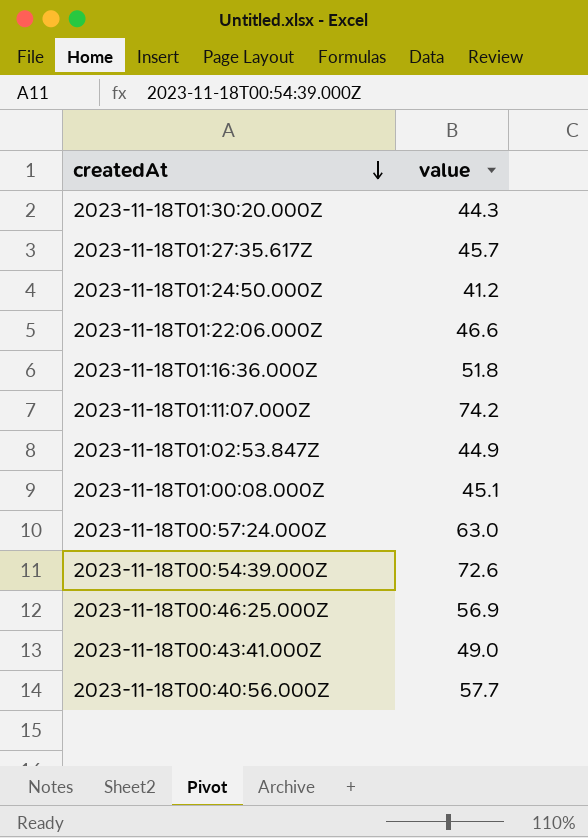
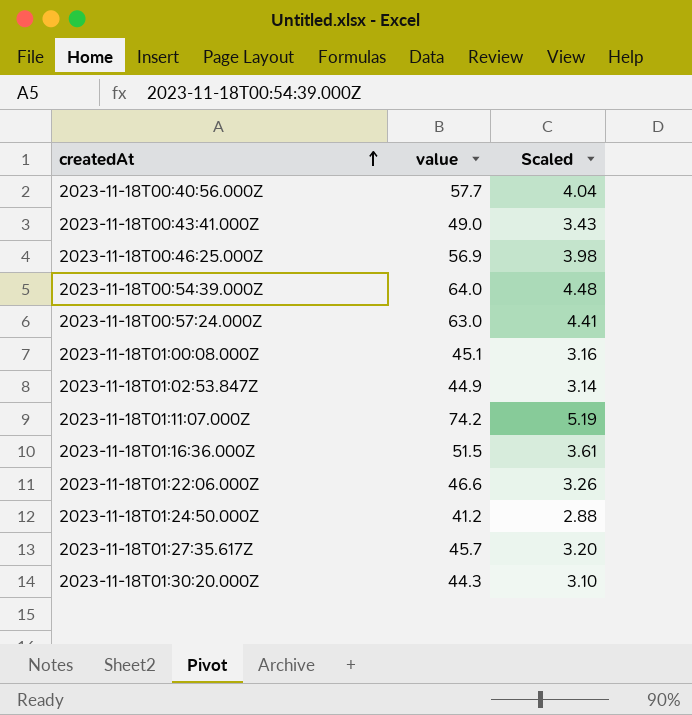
row order: createdAt descending -> createdAt ascending
column Scaled | formula: none -> [value] * 0.07
2023-11-18T00:54:39.000Z | value: 72.6 -> 64.0
2023-11-18T01:16:36.000Z | value: 51.8 -> 51.5

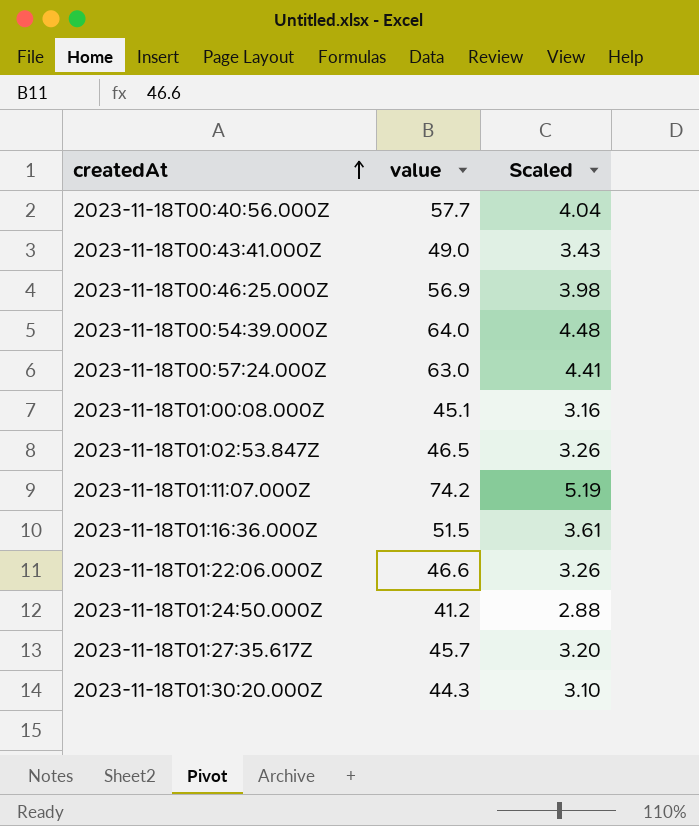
2023-11-18T01:02:53.847Z | value: 44.9 -> 46.5
2023-11-18T01:02:53.847Z | Scaled: 3.14 -> 3.26

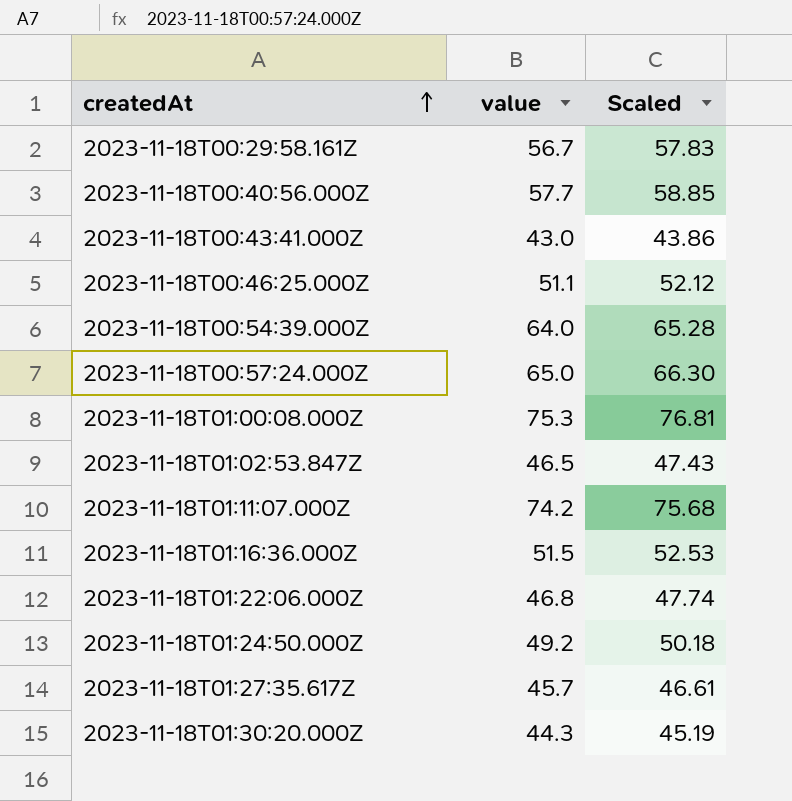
column Scaled | formula: [value] * 0.07 -> [value] * 1.02
row 2023-11-18T00:29:58.161Z: none -> 56.7 | 57.83
2023-11-18T00:43:41.000Z | value: 49.0 -> 43.0
2023-11-18T00:46:25.000Z | value: 56.9 -> 51.1
2023-11-18T00:57:24.000Z | value: 63.0 -> 65.0
2023-11-18T01:00:08.000Z | value: 45.1 -> 75.3
2023-11-18T01:22:06.000Z | value: 46.6 -> 46.8
2023-11-18T01:24:50.000Z | value: 41.2 -> 49.2

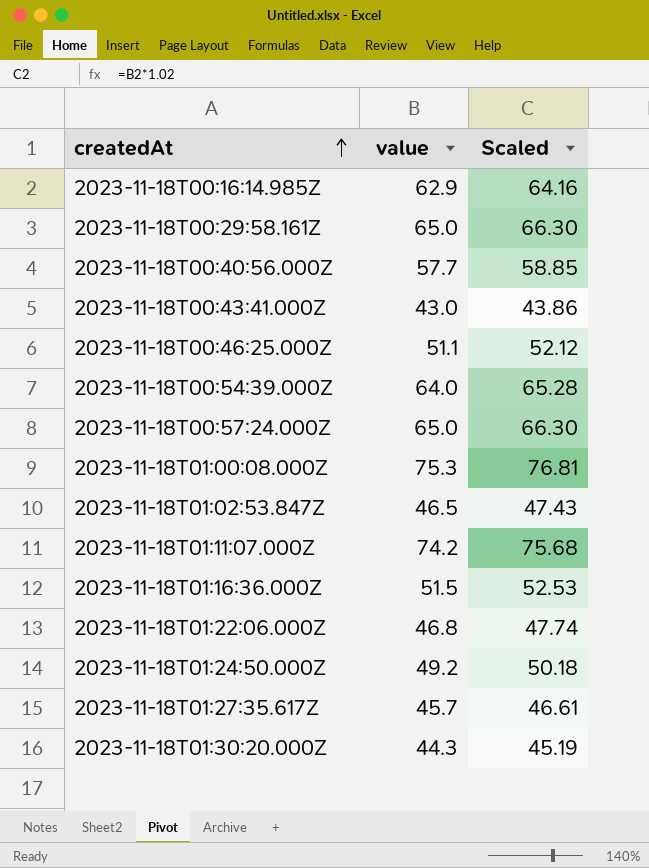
row 2023-11-18T00:16:14.985Z: none -> 62.9 | 64.16
2023-11-18T00:29:58.161Z | value: 56.7 -> 65.0
2023-11-18T00:29:58.161Z | Scaled: 57.83 -> 66.30

